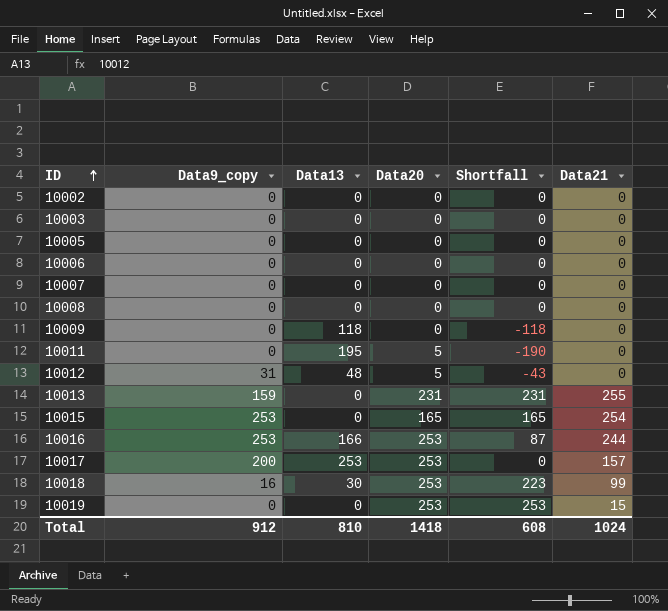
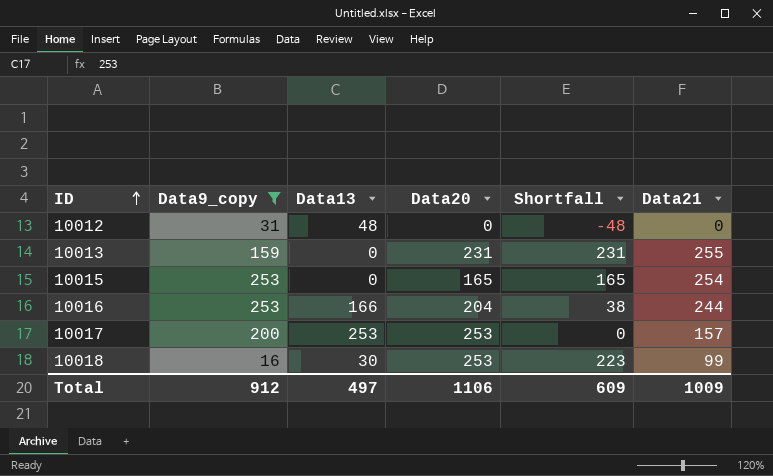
filter: none -> Data9_copy != 0
10012 | Data20: 5 -> 0
10012 | Shortfall: -43 -> -48
10016 | Data20: 253 -> 204
10016 | Shortfall: 87 -> 38
Total | Data13: 810 -> 497
Total | Data20: 1418 -> 1106
Total | Shortfall: 608 -> 609
Total | Data21: 1024 -> 1009

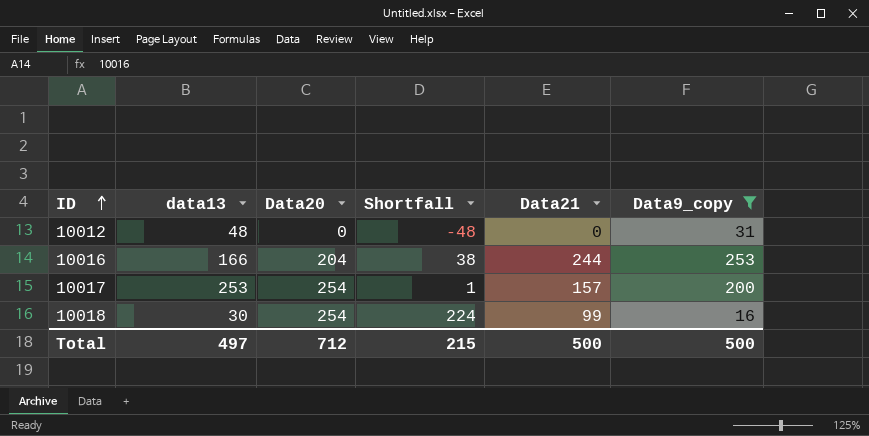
column name: Data13 -> data13
column Data9_copy | position: 2 -> 6
row 10013: 159 | 0 | 231 | 231 | 255 -> none
row 10015: 253 | 0 | 165 | 165 | 254 -> none
10017 | Data20: 253 -> 254
10017 | Shortfall: 0 -> 1
10018 | Data20: 253 -> 254
10018 | Shortfall: 223 -> 224
Total | Data20: 1106 -> 712
Total | Shortfall: 609 -> 215
Total | Data21: 1009 -> 500
Total | Data9_copy: 912 -> 500

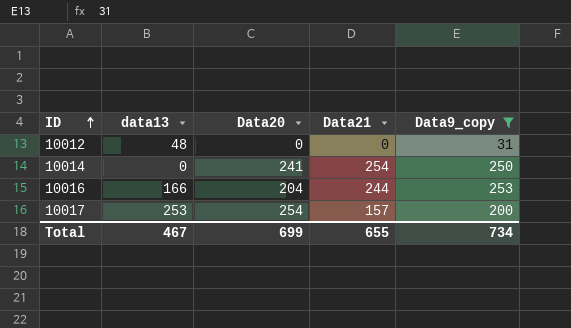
column Shortfall | formula: [Data20] - [data13] -> none
row 10018: 30 | 254 | 224 | 99 | 16 -> none
row 10014: none -> 0 | 241 | 254 | 250
Total | data13: 497 -> 467
Total | Data20: 712 -> 699
Total | Data21: 500 -> 655
Total | Data9_copy: 500 -> 734

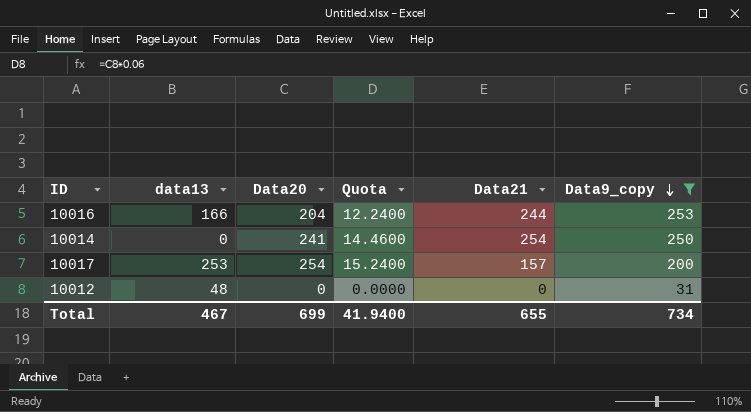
row order: ID ascending -> Data9_copy descending
column Quota | formula: none -> [Data20] * 0.06

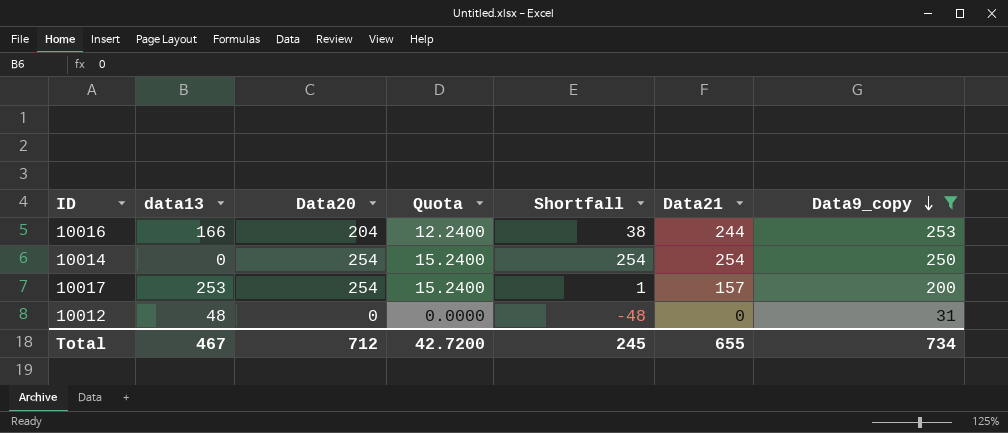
column Shortfall | formula: none -> [Data20] - [data13]
10014 | Data20: 241 -> 254
10014 | Quota: 14.4600 -> 15.2400
Total | Data20: 699 -> 712
Total | Quota: 41.9400 -> 42.7200

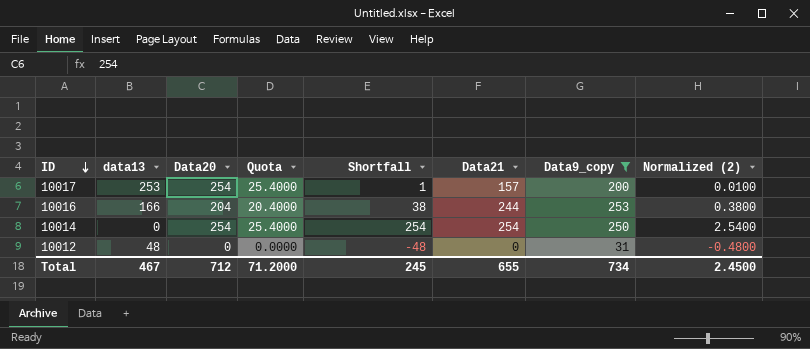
row order: Data9_copy descending -> ID descending
column Quota | formula: [Data20] * 0.06 -> [Data20] * 0.1
column Normalized (2) | formula: none -> [Shortfall] * 0.01
Total | Quota: 42.7200 -> 71.2000

